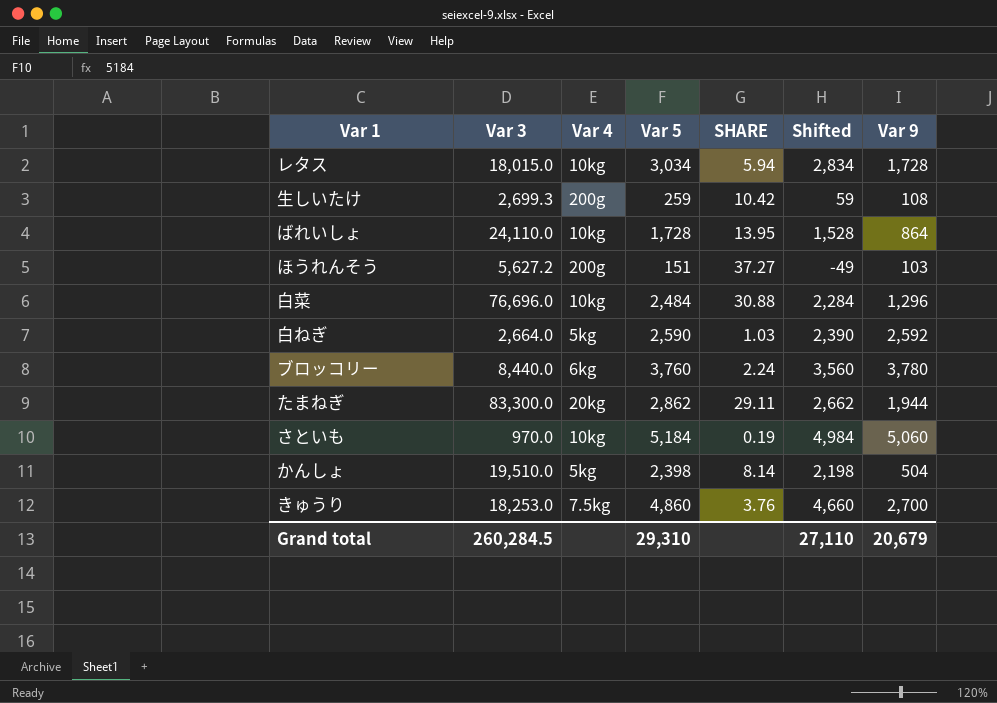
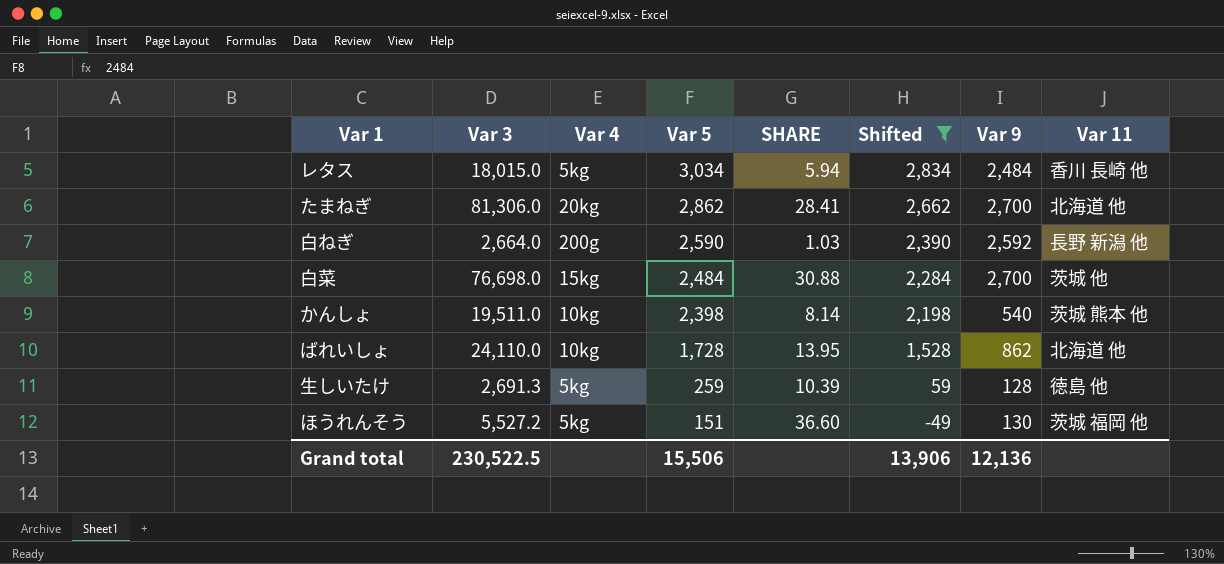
filter: none -> Shifted <= 2,834
row order: none -> Var 5 descending
column Var 11 | position: none -> 8
レタス | Var 4: 10kg -> 5kg
レタス | Var 9: 1,728 -> 2,484
たまねぎ | Var 3: 83,300.0 -> 81,306.0
たまねぎ | SHARE: 29.11 -> 28.41
たまねぎ | Var 9: 1,944 -> 2,700
白ねぎ | Var 4: 5kg -> 200g
白菜 | Var 3: 76,696.0 -> 76,698.0
白菜 | Var 4: 10kg -> 15kg
白菜 | Var 9: 1,296 -> 2,700
かんしょ | Var 3: 19,510.0 -> 19,511.0
かんしょ | Var 4: 5kg -> 10kg
かんしょ | Var 9: 504 -> 540
ばれいしょ | Var 9: 864 -> 862
生しいたけ | Var 3: 2,699.3 -> 2,691.3
生しいたけ | Var 4: 200g -> 5kg
生しいたけ | SHARE: 10.42 -> 10.39
生しいたけ | Var 9: 108 -> 128
ほうれんそう | Var 3: 5,627.2 -> 5,527.2
ほうれんそう | Var 4: 200g -> 5kg
ほうれんそう | SHARE: 37.27 -> 36.60
ほうれんそう | Var 9: 103 -> 130
Grand total | Var 3: 260,284.5 -> 230,522.5
Grand total | Var 5: 29,310 -> 15,506
Grand total | Shifted: 27,110 -> 13,906
Grand total | Var 9: 20,679 -> 12,136

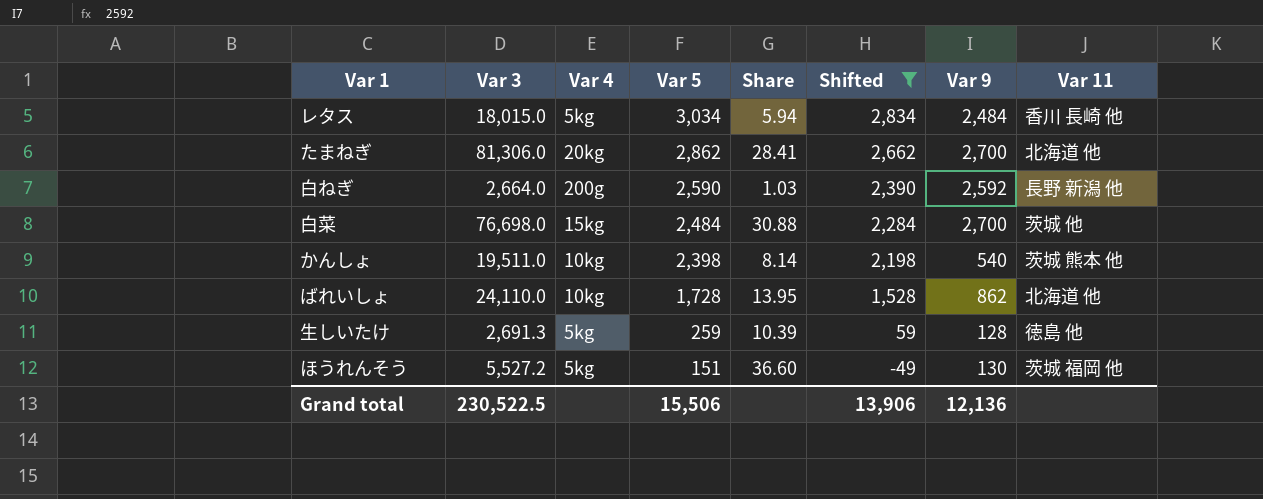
column name: SHARE -> Share

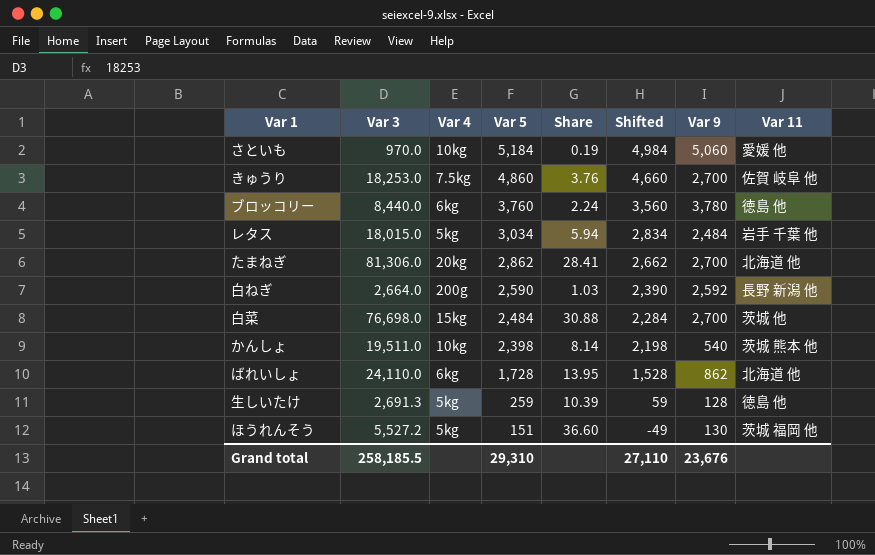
filter: Shifted <= 2,834 -> none
レタス | Var 11: 香川 長崎 他 -> 岩手 千葉 他
ばれいしょ | Var 4: 10kg -> 6kg
Grand total | Var 3: 230,522.5 -> 258,185.5
Grand total | Var 5: 15,506 -> 29,310
Grand total | Shifted: 13,906 -> 27,110
Grand total | Var 9: 12,136 -> 23,676

